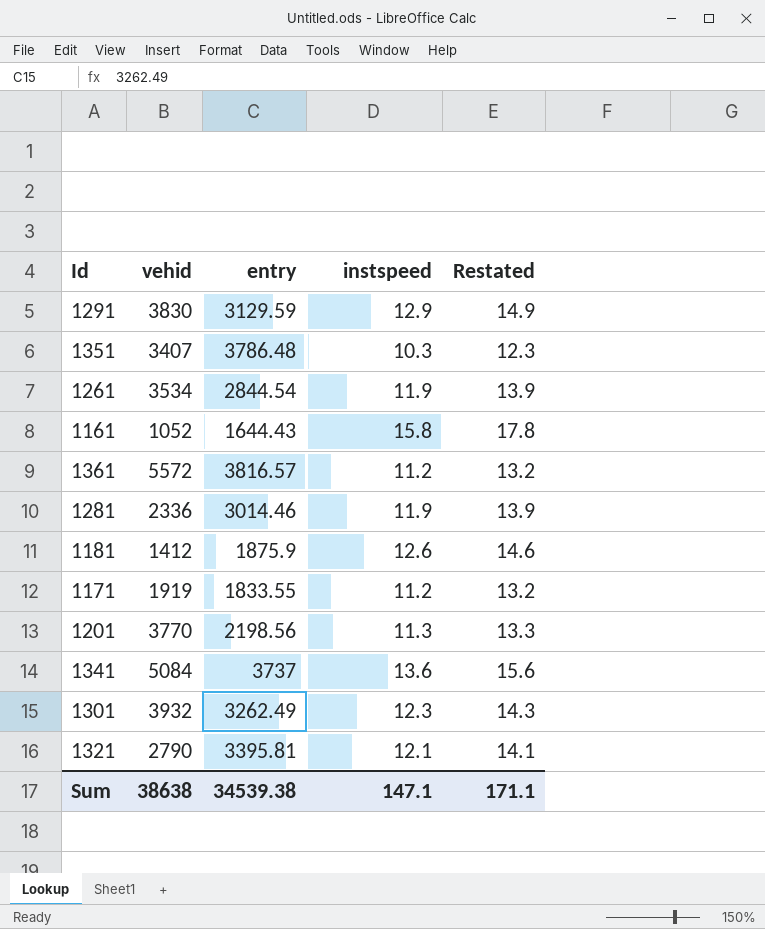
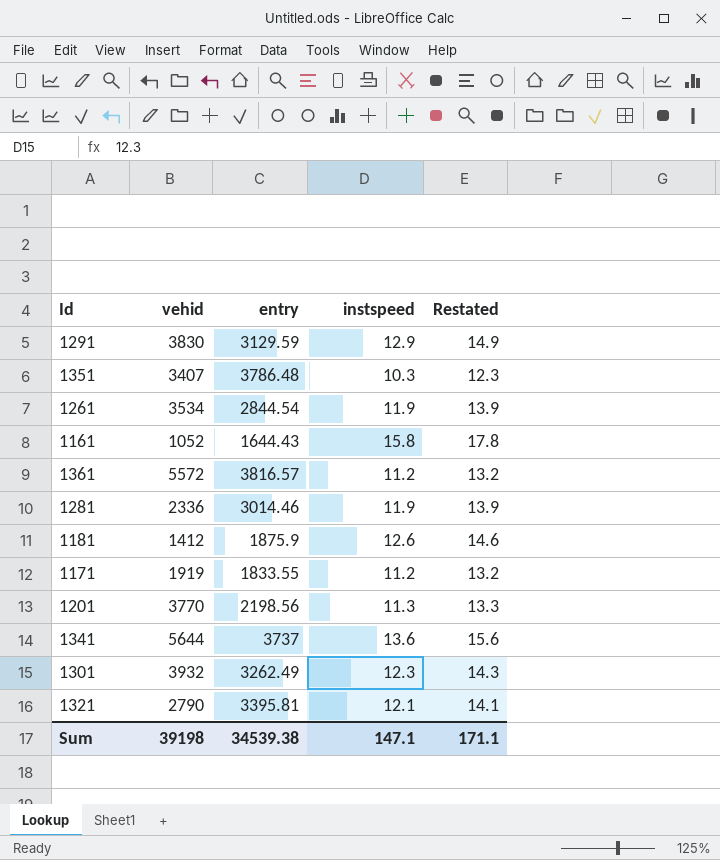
1341 | vehid: 5084 -> 5644
Sum | vehid: 38638 -> 39198

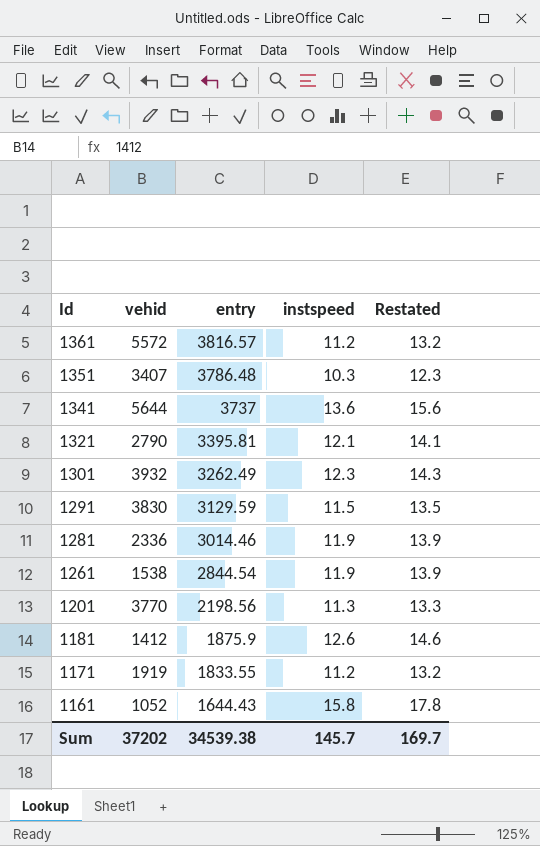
row order: none -> Id descending
1291 | instspeed: 12.9 -> 11.5
1291 | Restated: 14.9 -> 13.5
1261 | vehid: 3534 -> 1538
Sum | vehid: 39198 -> 37202
Sum | instspeed: 147.1 -> 145.7
Sum | Restated: 171.1 -> 169.7

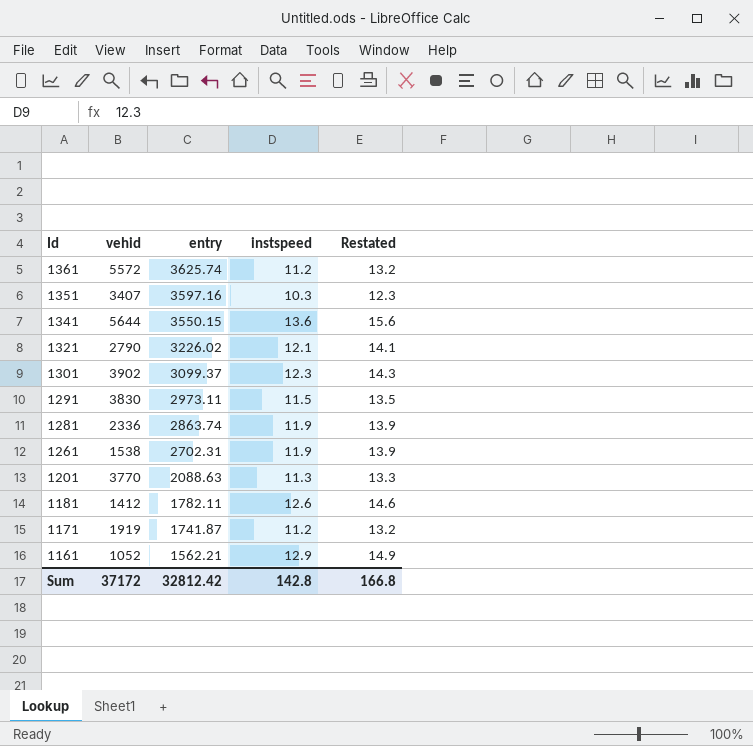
1361 | entry: 3816.57 -> 3625.74
1351 | entry: 3786.48 -> 3597.16
1341 | entry: 3737 -> 3550.15
1321 | entry: 3395.81 -> 3226.02
1301 | vehid: 3932 -> 3902
1301 | entry: 3262.49 -> 3099.37
1291 | entry: 3129.59 -> 2973.11
1281 | entry: 3014.46 -> 2863.74
1261 | entry: 2844.54 -> 2702.31
1201 | entry: 2198.56 -> 2088.63
1181 | entry: 1875.9 -> 1782.11
1171 | entry: 1833.55 -> 1741.87
1161 | entry: 1644.43 -> 1562.21
1161 | instspeed: 15.8 -> 12.9
1161 | Restated: 17.8 -> 14.9
Sum | vehid: 37202 -> 37172
Sum | entry: 34539.38 -> 32812.42
Sum | instspeed: 145.7 -> 142.8
Sum | Restated: 169.7 -> 166.8

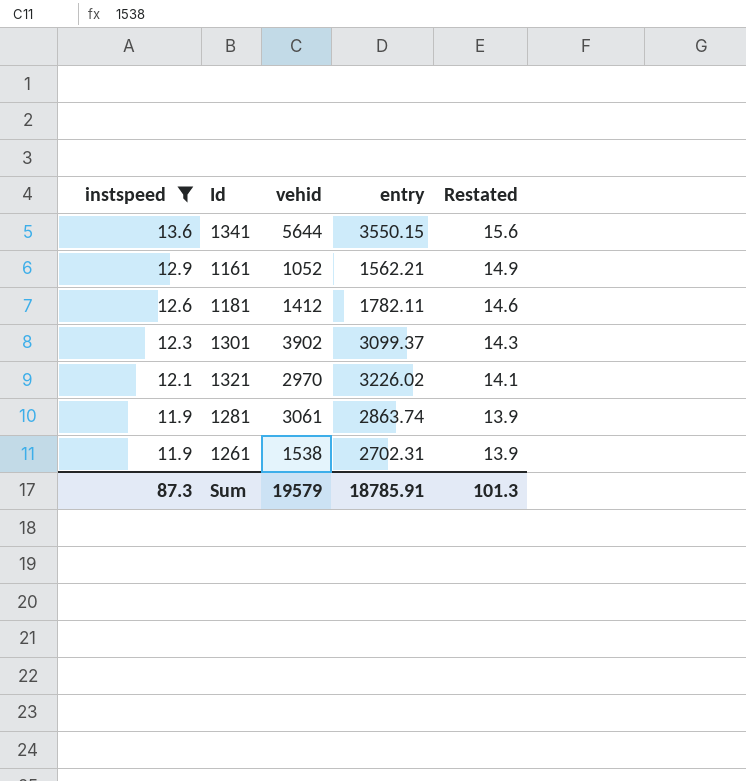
filter: none -> instspeed >= 11.9
row order: Id descending -> instspeed descending
column instspeed | position: 4 -> 1
1321 | vehid: 2790 -> 2970
1281 | vehid: 2336 -> 3061
Sum | instspeed: 142.8 -> 87.3
Sum | vehid: 37172 -> 19579
Sum | entry: 32812.42 -> 18785.91
Sum | Restated: 166.8 -> 101.3

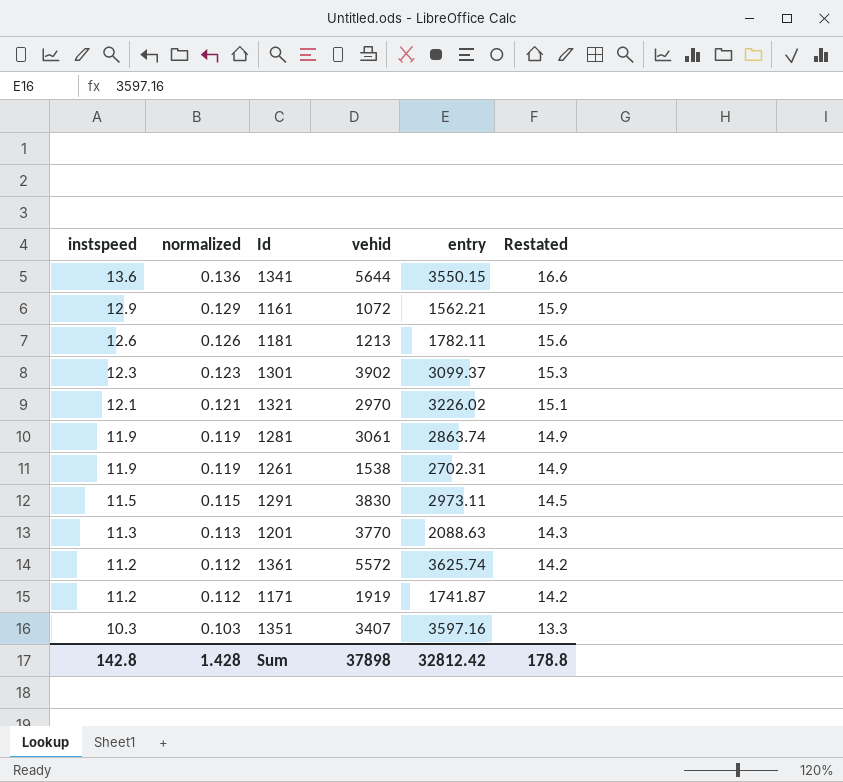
filter: instspeed >= 11.9 -> none
column normalized | formula: none -> [instspeed] * 0.01
column Restated | formula: [instspeed] + 2 -> [instspeed] + 3
1161 | vehid: 1052 -> 1072
1181 | vehid: 1412 -> 1213
Sum | instspeed: 87.3 -> 142.8
Sum | vehid: 19579 -> 37898
Sum | entry: 18785.91 -> 32812.42
Sum | Restated: 101.3 -> 178.8

